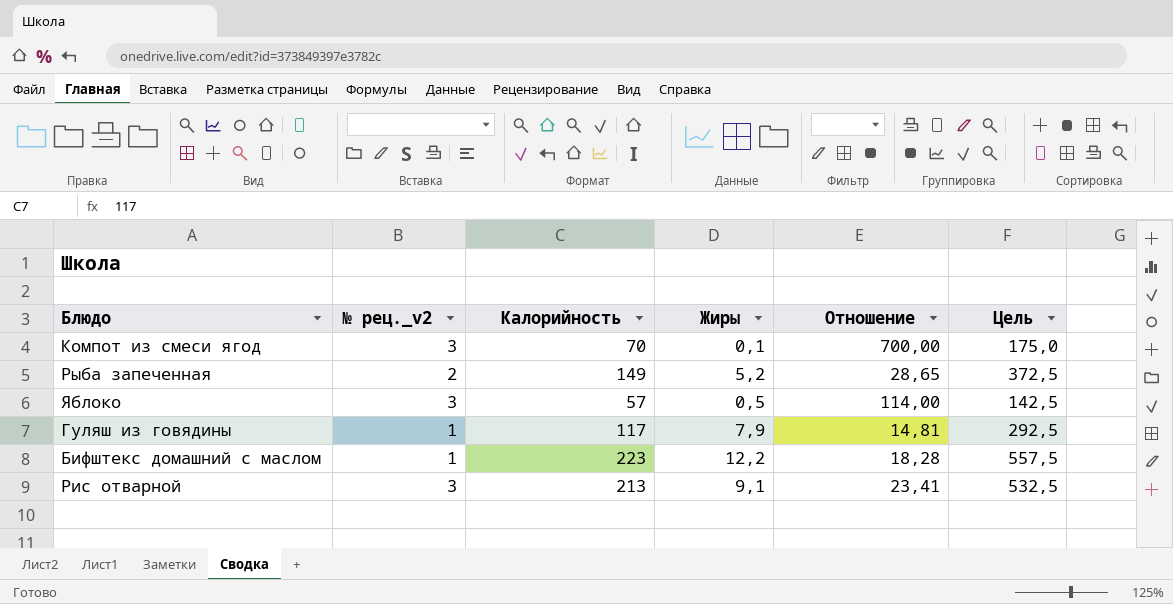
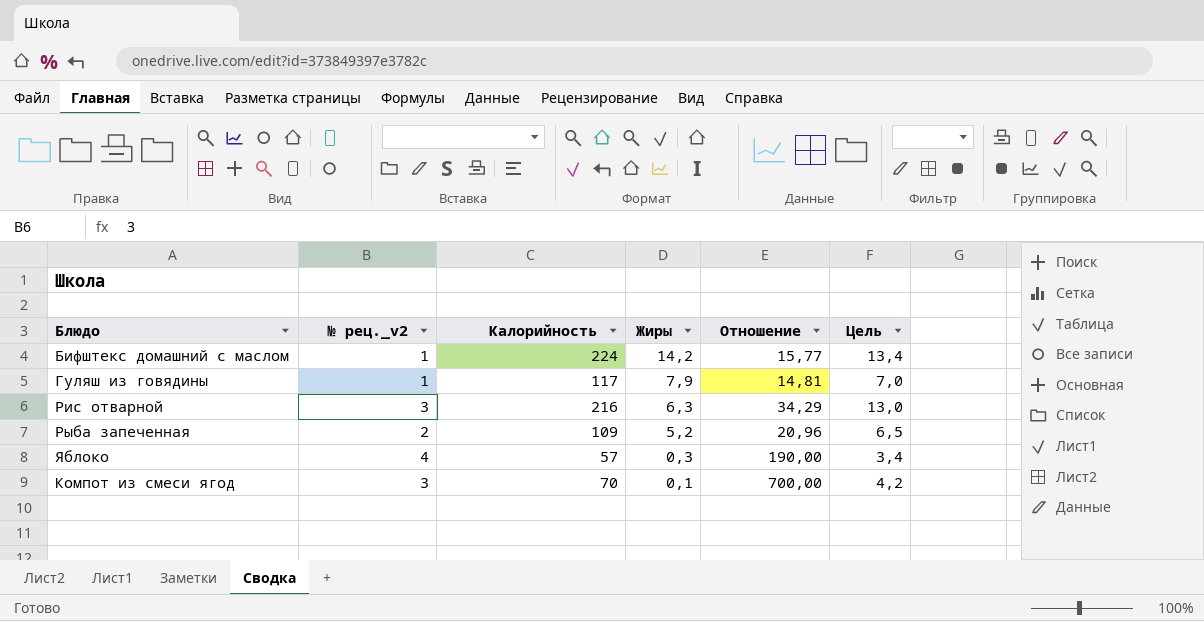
row order: none -> Жиры descending
column Цель | formula: [Калорийность] * 2,5 -> [Калорийность] * 0,06
Бифштекс домашний с маслом | Калорийность: 223 -> 224
Бифштекс домашний с маслом | Жиры: 12,2 -> 14,2
Бифштекс домашний с маслом | Отношение: 18,28 -> 15,77
Рис отварной | Калорийность: 213 -> 216
Рис отварной | Жиры: 9,1 -> 6,3
Рис отварной | Отношение: 23,41 -> 34,29
Рыба запеченная | Калорийность: 149 -> 109
Рыба запеченная | Отношение: 28,65 -> 20,96
Яблоко | № рец._v2: 3 -> 4
Яблоко | Жиры: 0,5 -> 0,3
Яблоко | Отношение: 114,00 -> 190,00

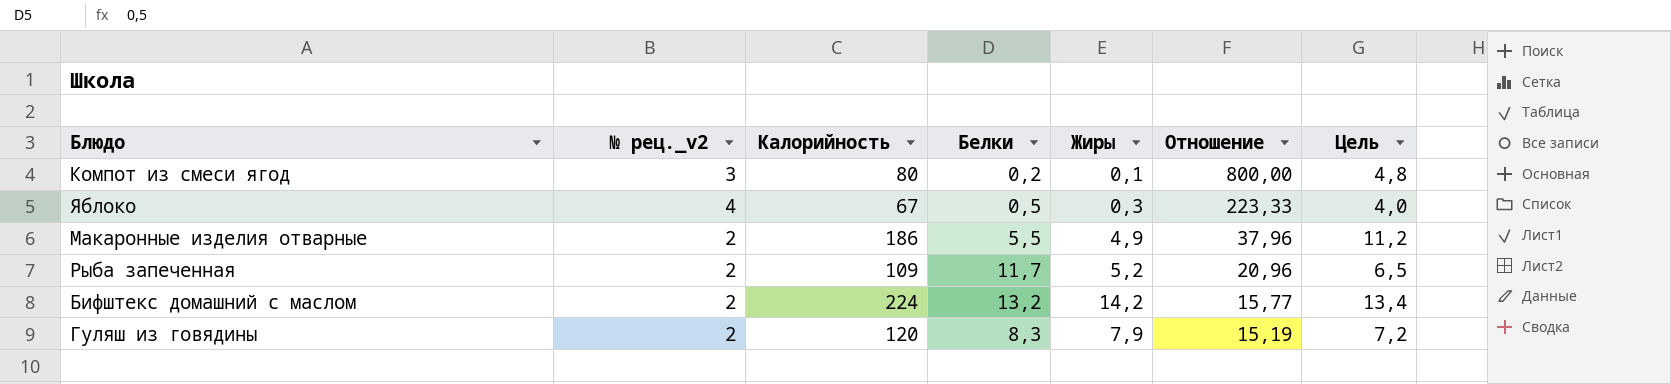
row order: Жиры descending -> Отношение descending
column Белки | position: none -> 4
row Рис отварной: 3 | 216 | 6,3 | 34,29 | 13,0 -> none
Компот из смеси ягод | Калорийность: 70 -> 80
Компот из смеси ягод | Отношение: 700,00 -> 800,00
Компот из смеси ягод | Цель: 4,2 -> 4,8
Яблоко | Калорийность: 57 -> 67
Яблоко | Отношение: 190,00 -> 223,33
Яблоко | Цель: 3,4 -> 4,0
row Макаронные изделия отварные: none -> 2 | 186 | 5,5 | 4,9 | 37,96 | 11,2
Бифштекс домашний с маслом | № рец._v2: 1 -> 2
Гуляш из говядины | № рец._v2: 1 -> 2
Гуляш из говядины | Калорийность: 117 -> 120
Гуляш из говядины | Отношение: 14,81 -> 15,19
Гуляш из говядины | Цель: 7,0 -> 7,2

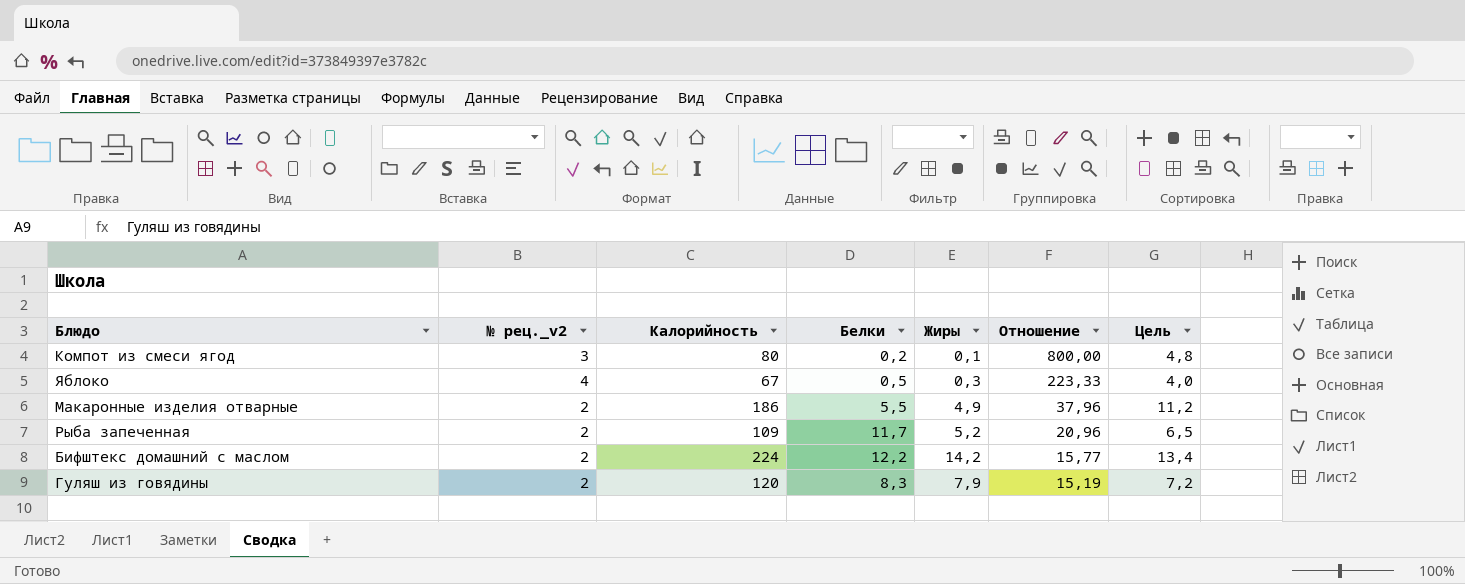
Бифштекс домашний с маслом | Белки: 13,2 -> 12,2

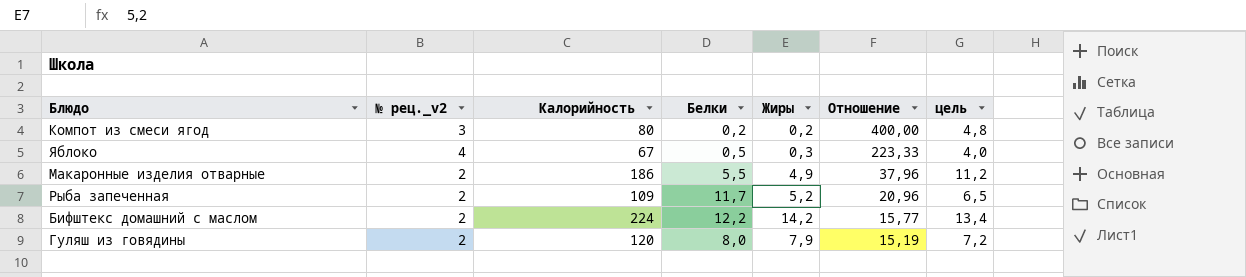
column name: Цель -> цель
Компот из смеси ягод | Жиры: 0,1 -> 0,2
Компот из смеси ягод | Отношение: 800,00 -> 400,00
Гуляш из говядины | Белки: 8,3 -> 8,0

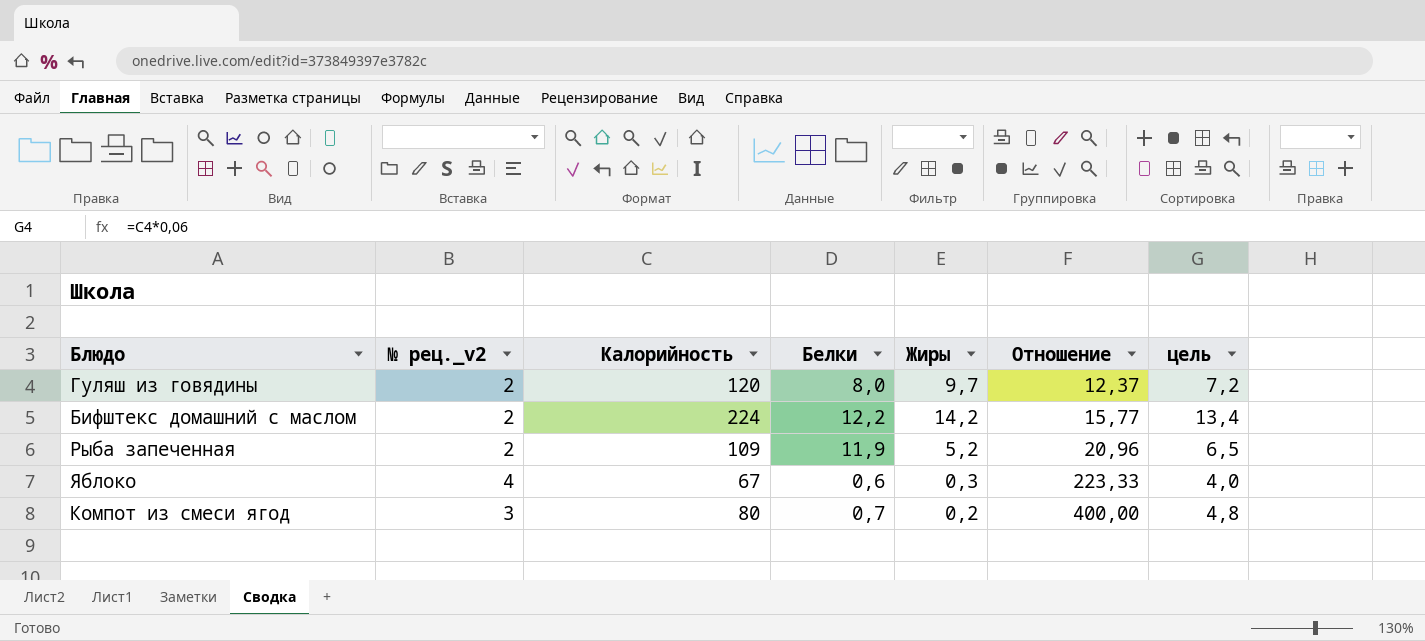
row order: Отношение descending -> Отношение ascending
row Макаронные изделия отварные: 2 | 186 | 5,5 | 4,9 | 37,96 | 11,2 -> none
Гуляш из говядины | Жиры: 7,9 -> 9,7
Гуляш из говядины | Отношение: 15,19 -> 12,37
Рыба запеченная | Белки: 11,7 -> 11,9
Яблоко | Белки: 0,5 -> 0,6
Компот из смеси ягод | Белки: 0,2 -> 0,7

